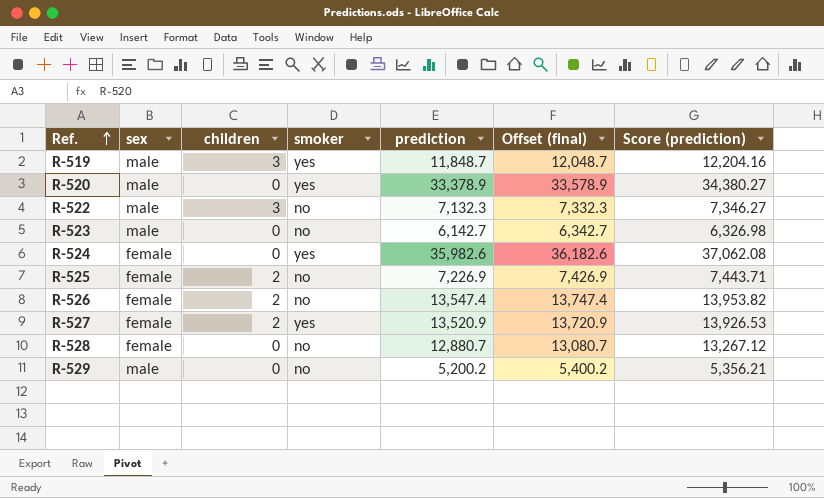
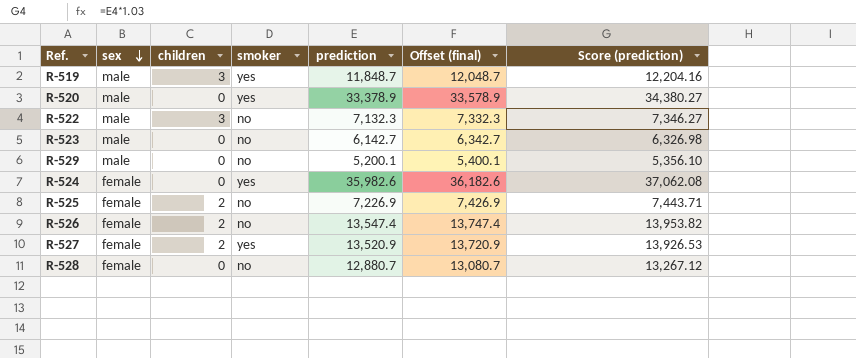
row order: Ref. ascending -> sex descending
R-529 | prediction: 5,200.2 -> 5,200.1
R-529 | Offset (final): 5,400.2 -> 5,400.1
R-529 | Score (prediction): 5,356.21 -> 5,356.10

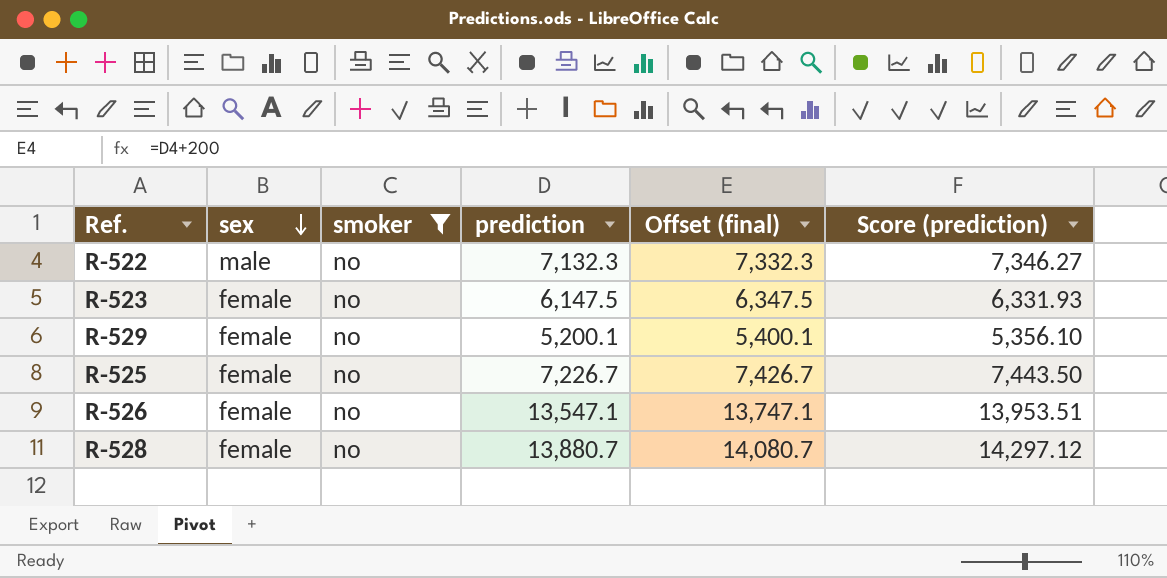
filter: none -> smoker = no
column children | position: 3 -> none
R-523 | sex: male -> female
R-523 | prediction: 6,142.7 -> 6,147.5
R-523 | Offset (final): 6,342.7 -> 6,347.5
R-523 | Score (prediction): 6,326.98 -> 6,331.93
R-529 | sex: male -> female
R-525 | prediction: 7,226.9 -> 7,226.7
R-525 | Offset (final): 7,426.9 -> 7,426.7
R-525 | Score (prediction): 7,443.71 -> 7,443.50
R-526 | prediction: 13,547.4 -> 13,547.1
R-526 | Offset (final): 13,747.4 -> 13,747.1
R-526 | Score (prediction): 13,953.82 -> 13,953.51
R-528 | prediction: 12,880.7 -> 13,880.7
R-528 | Offset (final): 13,080.7 -> 14,080.7
R-528 | Score (prediction): 13,267.12 -> 14,297.12

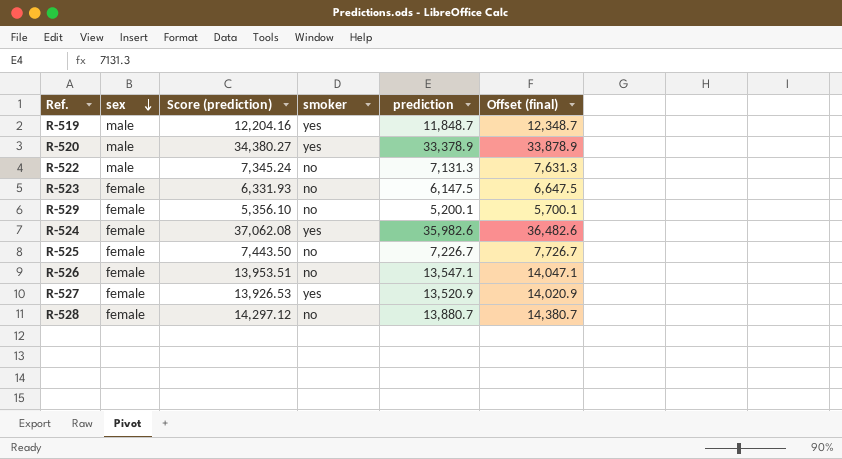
filter: smoker = no -> none
column Score (prediction) | position: 6 -> 3
column Offset (final) | formula: [prediction] + 200 -> [prediction] + 500
R-522 | Score (prediction): 7,346.27 -> 7,345.24
R-522 | prediction: 7,132.3 -> 7,131.3

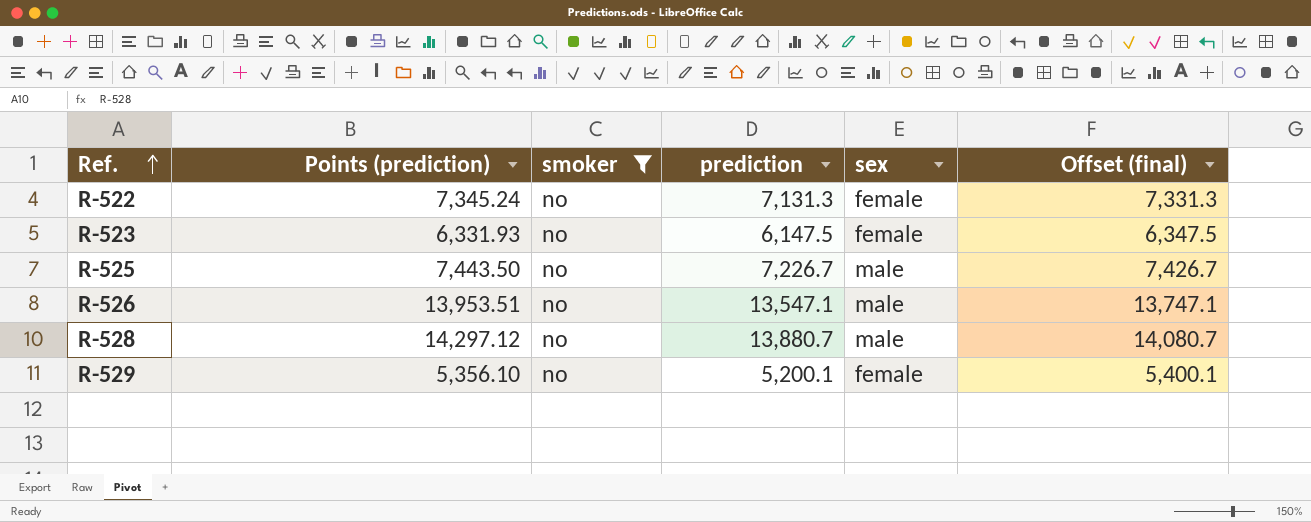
filter: none -> smoker = no
row order: sex descending -> Ref. ascending
column name: Score (prediction) -> Points (prediction)
column sex | position: 2 -> 5
column Offset (final) | formula: [prediction] + 500 -> [prediction] + 200
R-522 | sex: male -> female
R-525 | sex: female -> male
R-526 | sex: female -> male
R-528 | sex: female -> male

